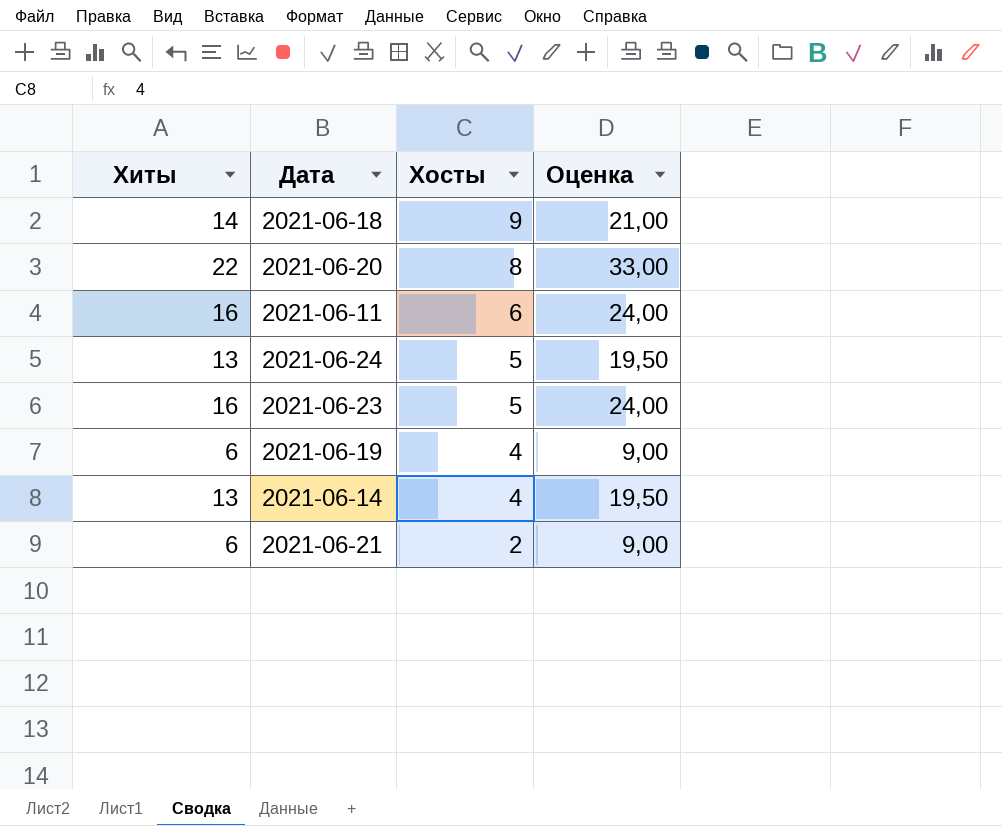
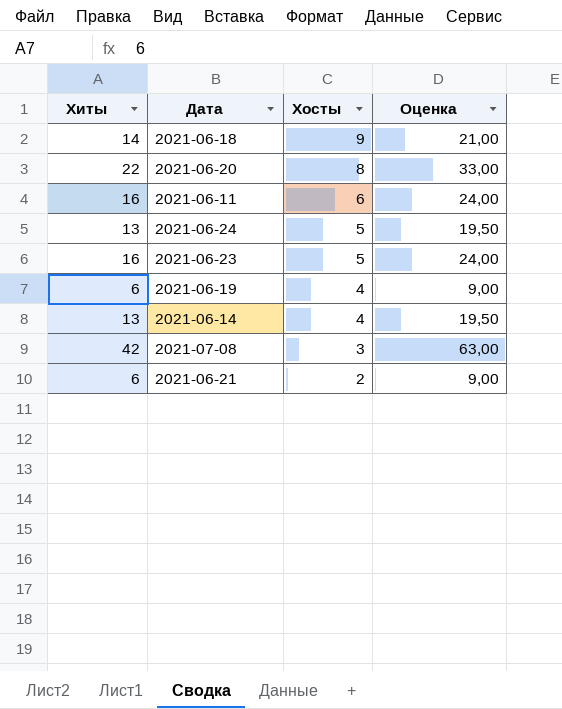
row 2021-07-08: none -> 42 | 3 | 63,00

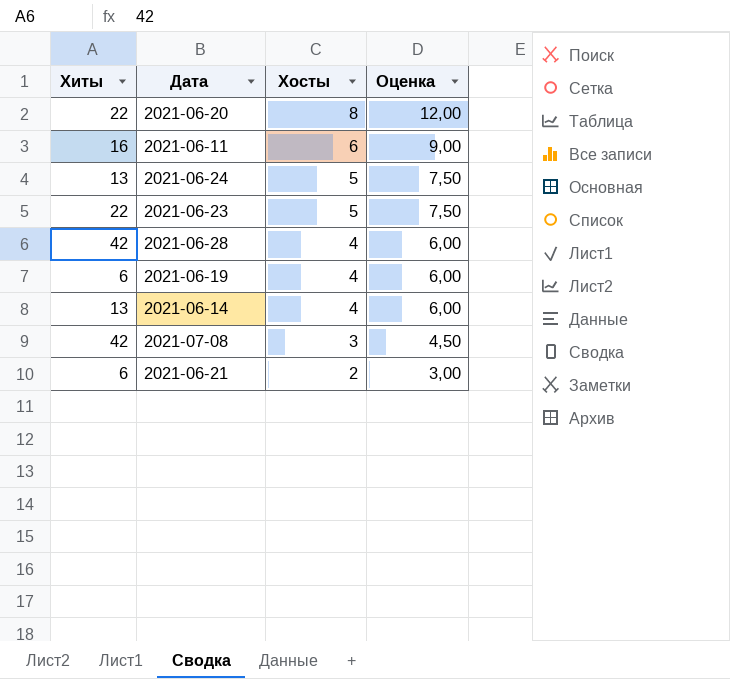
column Оценка | formula: [Хиты] * 1,5 -> [Хосты] * 1,5
row 2021-06-18: 14 | 9 | 21,00 -> none
2021-06-23 | Хиты: 16 -> 22
row 2021-06-28: none -> 42 | 4 | 6,00

